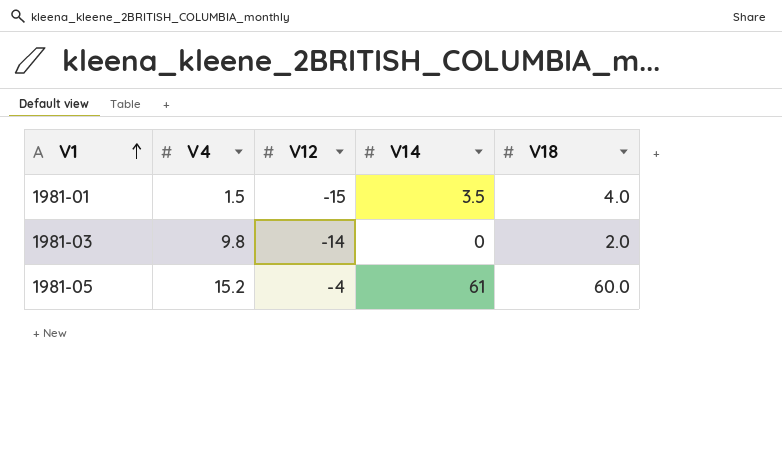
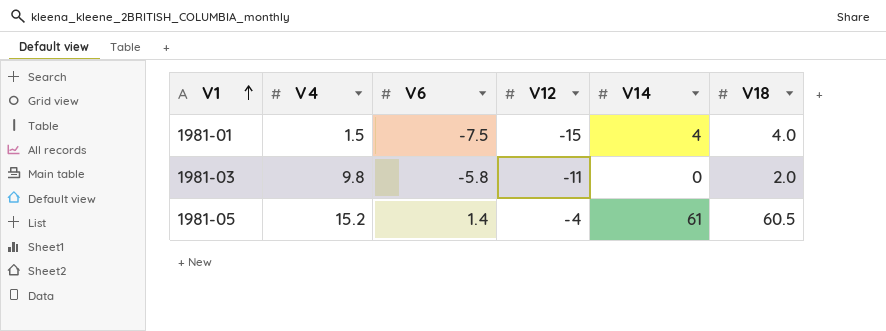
column V6 | position: none -> 3
1981-01 | V14: 3.5 -> 4
1981-03 | V12: -14 -> -11
1981-05 | V18: 60.0 -> 60.5

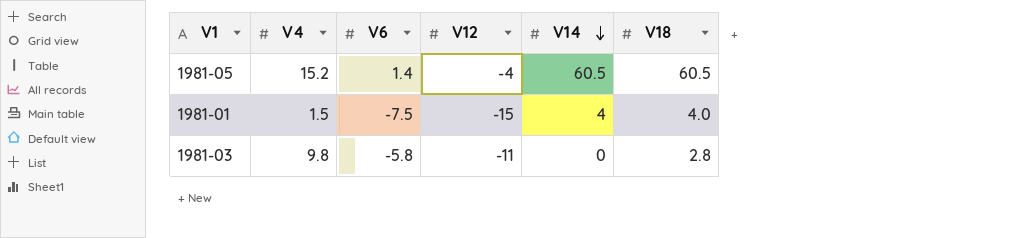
row order: V1 ascending -> V14 descending
1981-05 | V14: 61 -> 60.5
1981-03 | V18: 2.0 -> 2.8

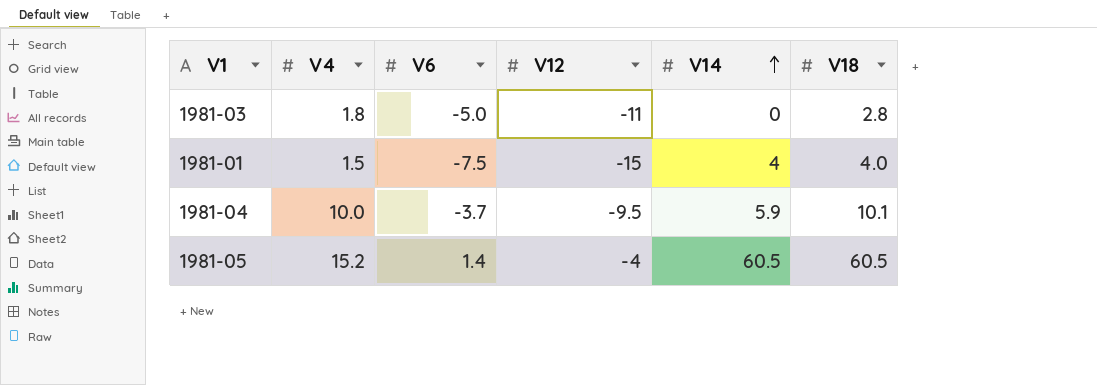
row order: V14 descending -> V14 ascending
1981-03 | V4: 9.8 -> 1.8
1981-03 | V6: -5.8 -> -5.0
row 1981-04: none -> 10.0 | -3.7 | -9.5 | 5.9 | 10.1

